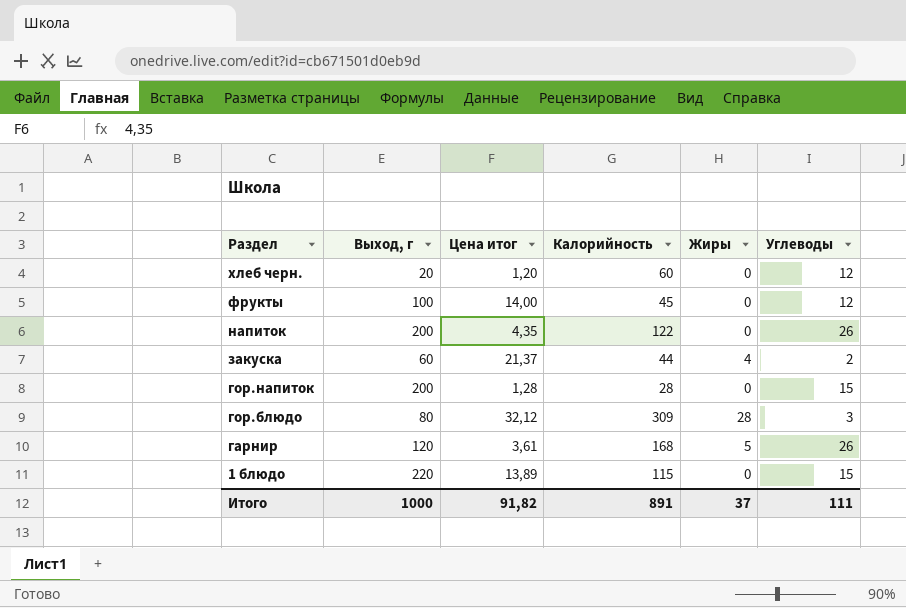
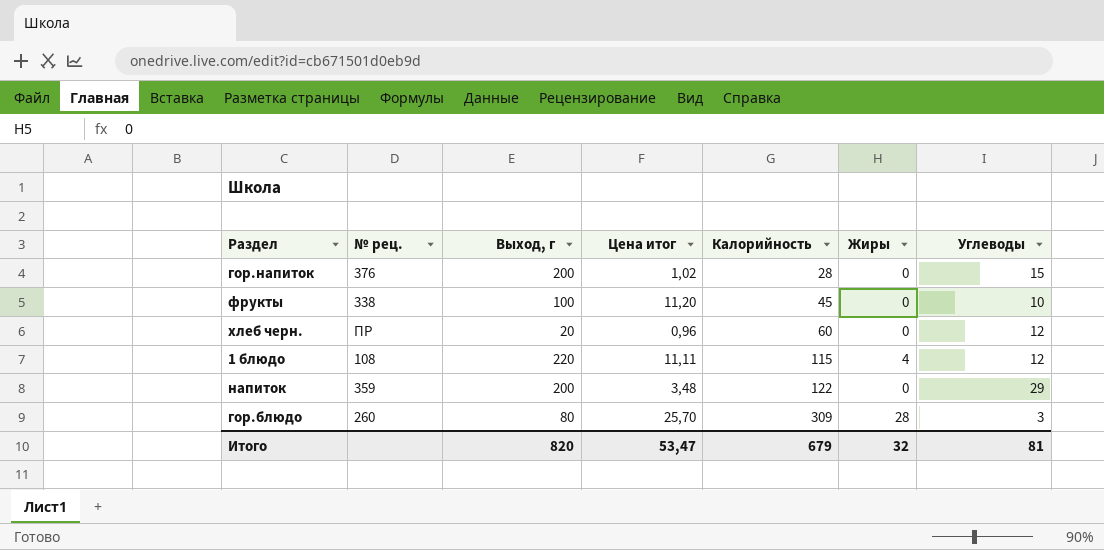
row order: Раздел descending -> Калорийность ascending
column № рец. | position: none -> 2
row закуска: 60 | 21,37 | 44 | 4 | 2 -> none
row гарнир: 120 | 3,61 | 168 | 5 | 26 -> none
гор.напиток | Цена итог: 1,28 -> 1,02
фрукты | Цена итог: 14,00 -> 11,20
фрукты | Углеводы: 12 -> 10
хлеб черн. | Цена итог: 1,20 -> 0,96
1 блюдо | Цена итог: 13,89 -> 11,11
1 блюдо | Жиры: 0 -> 4
1 блюдо | Углеводы: 15 -> 12
напиток | Цена итог: 4,35 -> 3,48
напиток | Углеводы: 26 -> 29
гор.блюдо | Цена итог: 32,12 -> 25,70
Итого | Выход, г: 1000 -> 820
Итого | Цена итог: 91,82 -> 53,47
Итого | Калорийность: 891 -> 679
Итого | Жиры: 37 -> 32
Итого | Углеводы: 111 -> 81

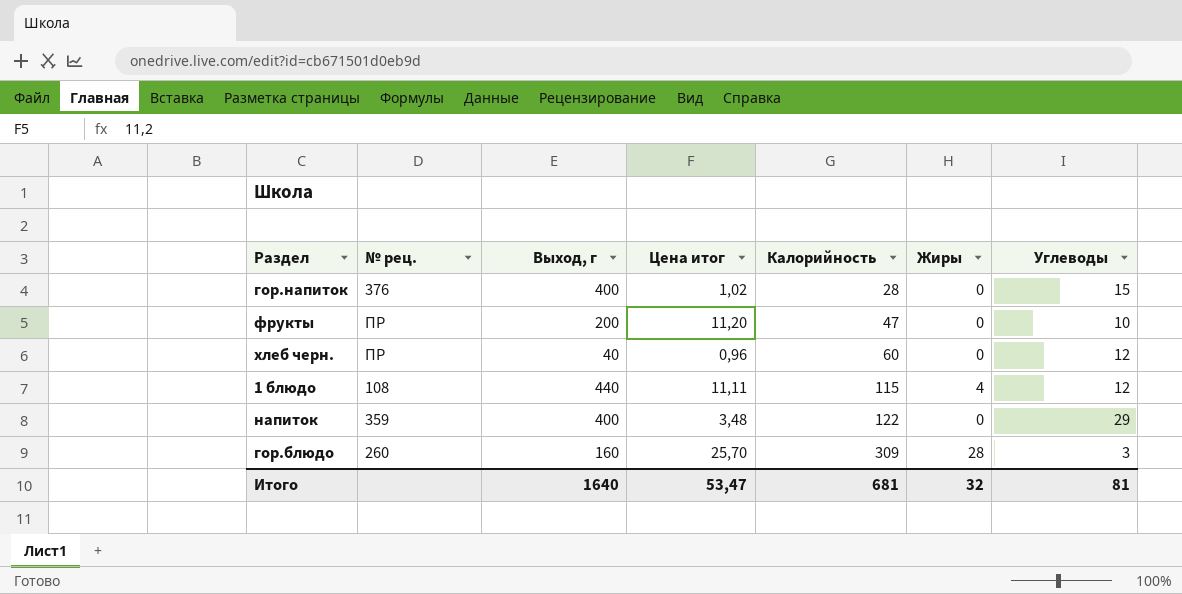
гор.напиток | Выход, г: 200 -> 400
фрукты | № рец.: 338 -> ПР
фрукты | Выход, г: 100 -> 200
фрукты | Калорийность: 45 -> 47
хлеб черн. | Выход, г: 20 -> 40
1 блюдо | Выход, г: 220 -> 440
напиток | Выход, г: 200 -> 400
гор.блюдо | Выход, г: 80 -> 160
Итого | Выход, г: 820 -> 1640
Итого | Калорийность: 679 -> 681

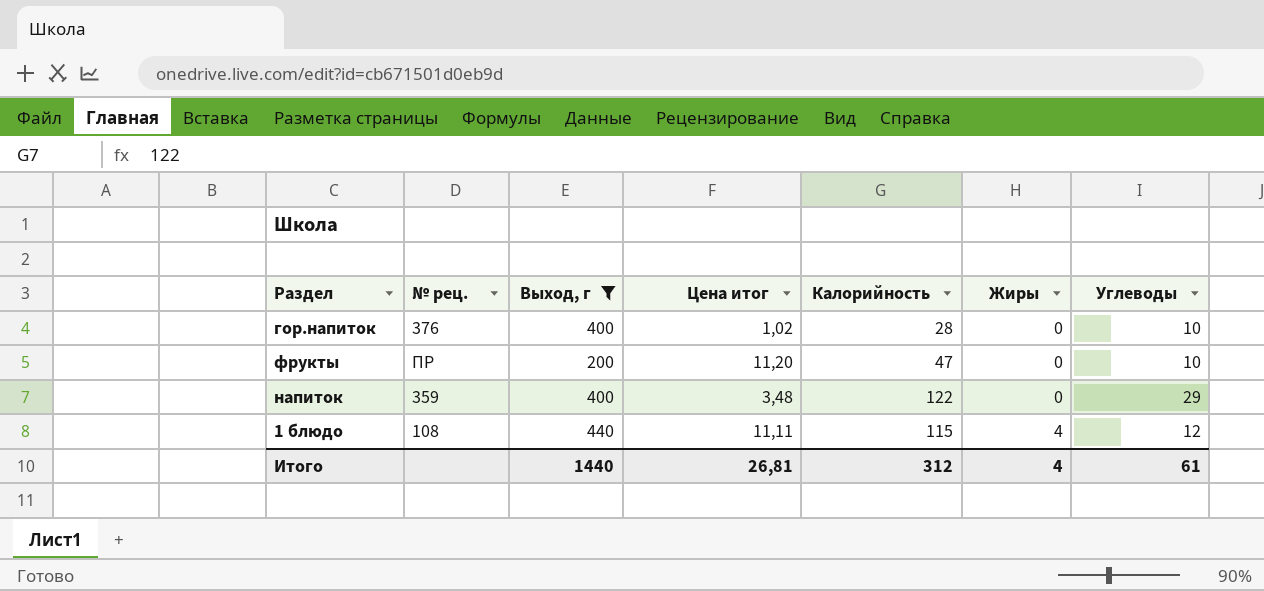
filter: none -> Выход, г >= 200
row order: Калорийность ascending -> Жиры ascending
гор.напиток | Углеводы: 15 -> 10
Итого | Выход, г: 1640 -> 1440
Итого | Цена итог: 53,47 -> 26,81
Итого | Калорийность: 681 -> 312
Итого | Жиры: 32 -> 4
Итого | Углеводы: 81 -> 61

